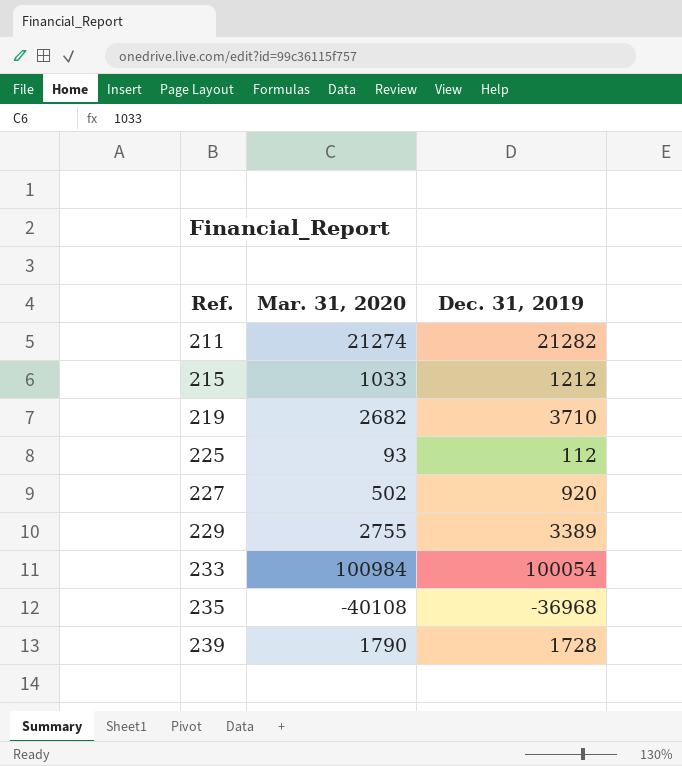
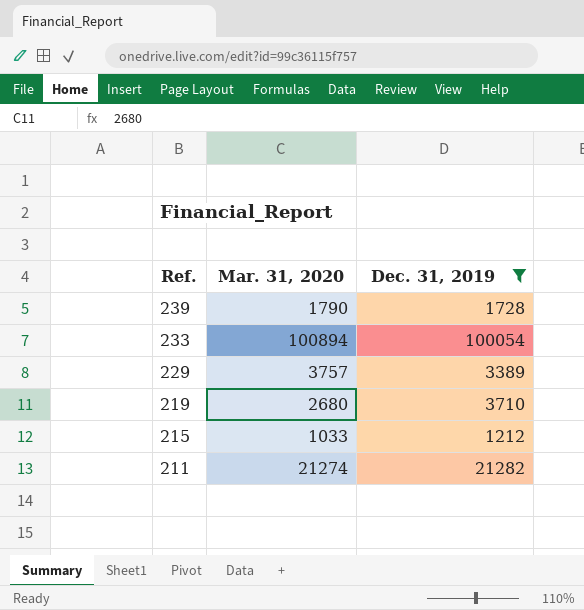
filter: none -> Dec. 31, 2019 >= 1212
row order: Ref. ascending -> Ref. descending
233 | Mar. 31, 2020: 100984 -> 100894
229 | Mar. 31, 2020: 2755 -> 3757
219 | Mar. 31, 2020: 2682 -> 2680

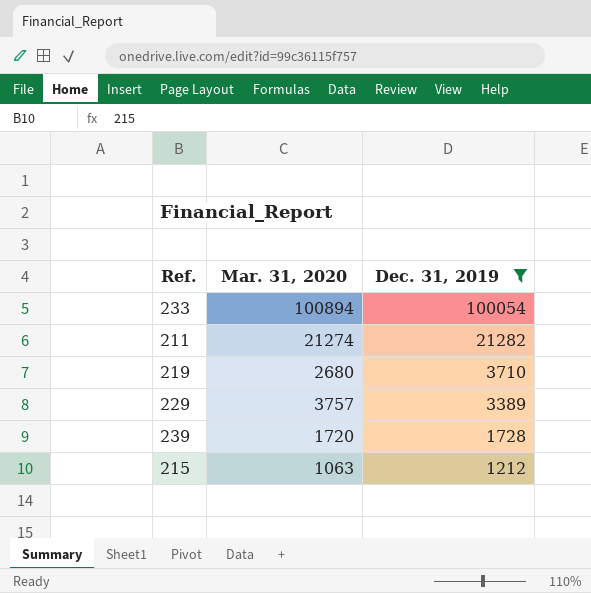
row order: Ref. descending -> Dec. 31, 2019 descending
239 | Mar. 31, 2020: 1790 -> 1720
215 | Mar. 31, 2020: 1033 -> 1063

